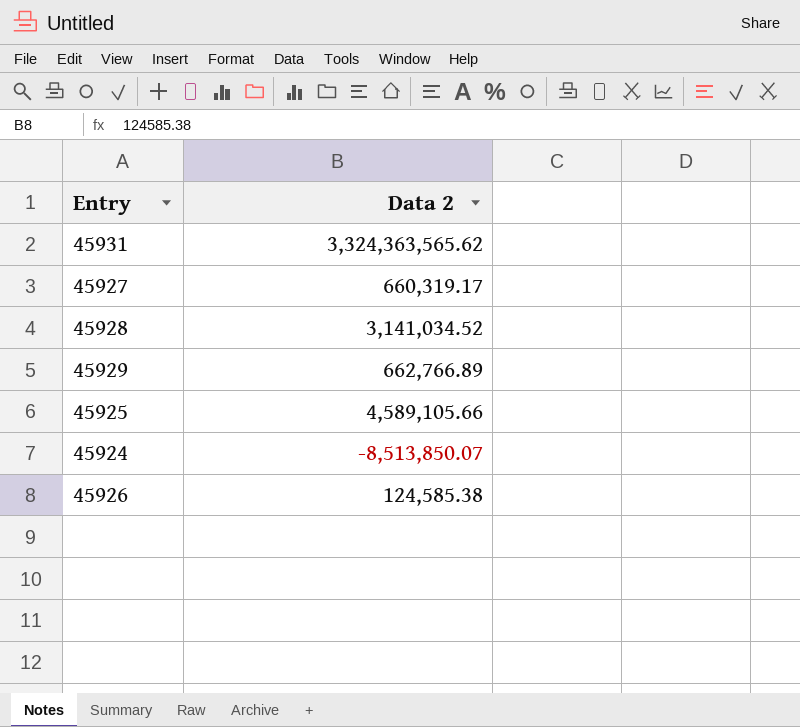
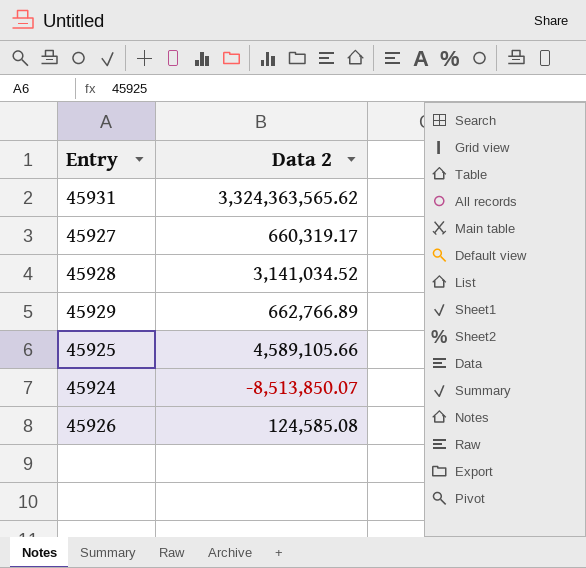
45926 | Data 2: 124,585.38 -> 124,585.08

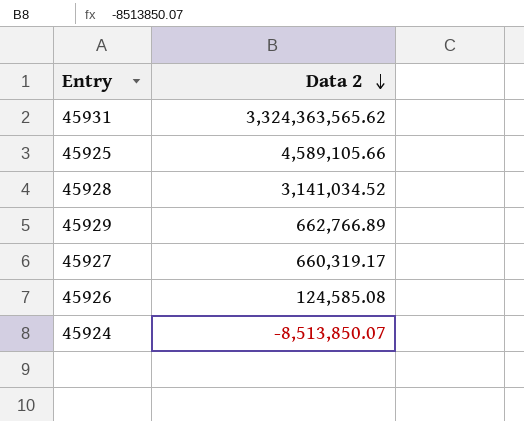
row order: none -> Data 2 descending

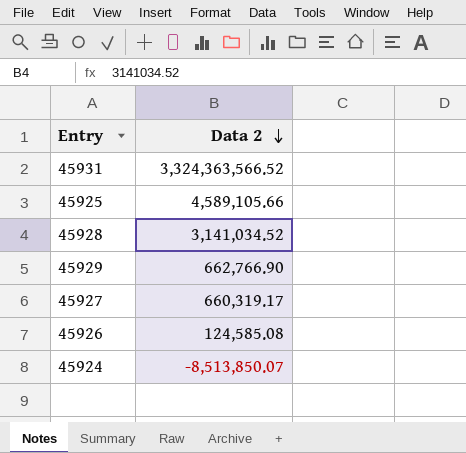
45931 | Data 2: 3,324,363,565.62 -> 3,324,363,566.52
45929 | Data 2: 662,766.89 -> 662,766.90

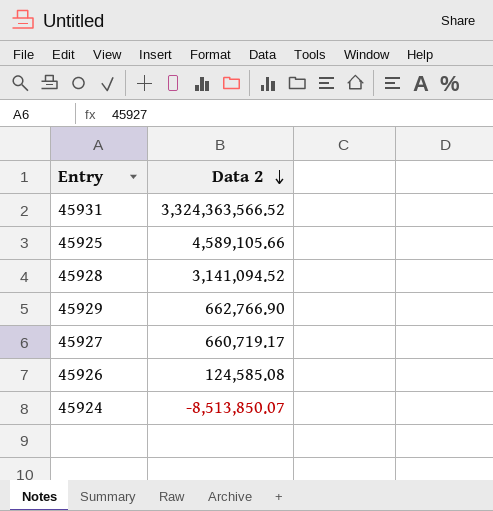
45928 | Data 2: 3,141,034.52 -> 3,141,094.52
45927 | Data 2: 660,319.17 -> 660,719.17

